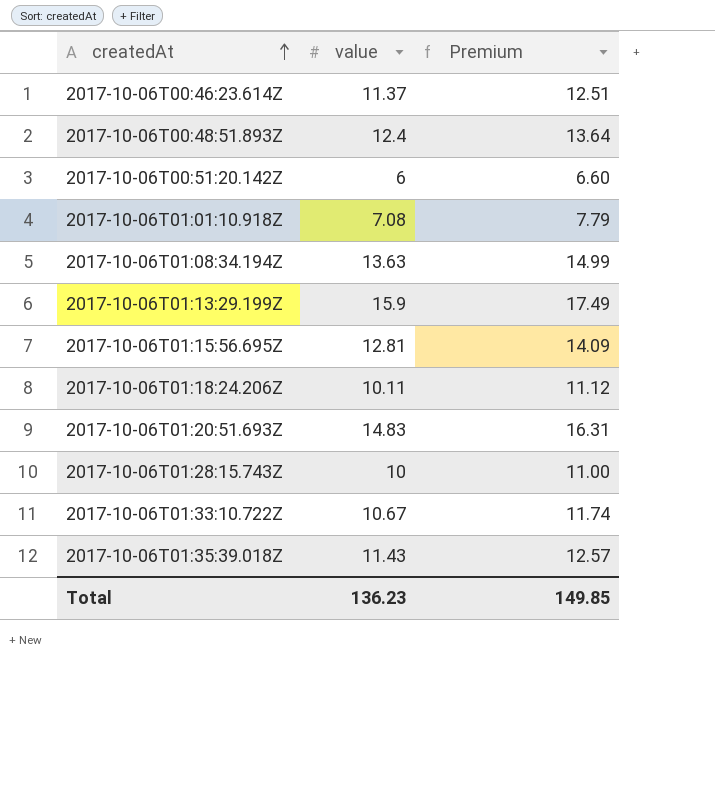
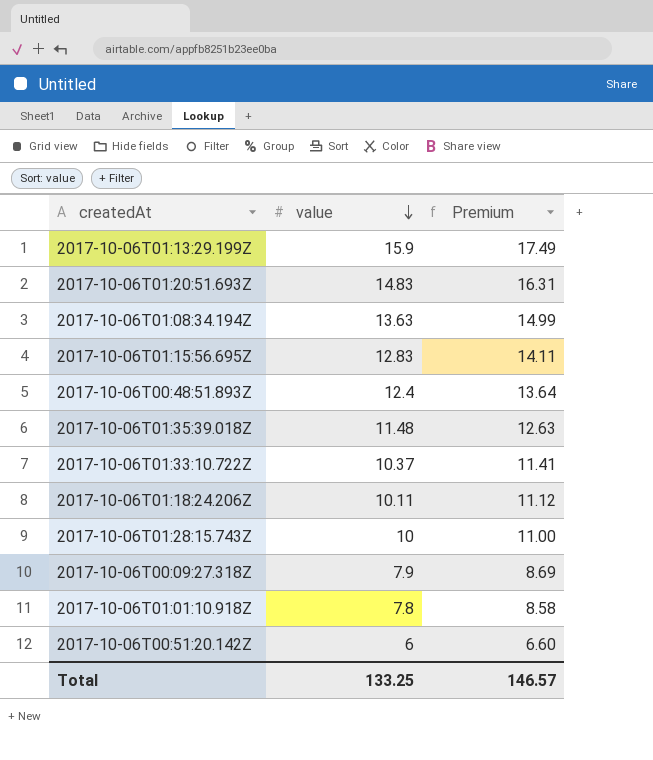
row order: createdAt ascending -> value descending
row 2017-10-06T00:46:23.614Z: 11.37 | 12.51 -> none
2017-10-06T01:15:56.695Z | value: 12.81 -> 12.83
2017-10-06T01:15:56.695Z | Premium: 14.09 -> 14.11
2017-10-06T01:35:39.018Z | value: 11.43 -> 11.48
2017-10-06T01:35:39.018Z | Premium: 12.57 -> 12.63
2017-10-06T01:33:10.722Z | value: 10.67 -> 10.37
2017-10-06T01:33:10.722Z | Premium: 11.74 -> 11.41
row 2017-10-06T00:09:27.318Z: none -> 7.9 | 8.69
2017-10-06T01:01:10.918Z | value: 7.08 -> 7.8
2017-10-06T01:01:10.918Z | Premium: 7.79 -> 8.58
Total | value: 136.23 -> 133.25
Total | Premium: 149.85 -> 146.57

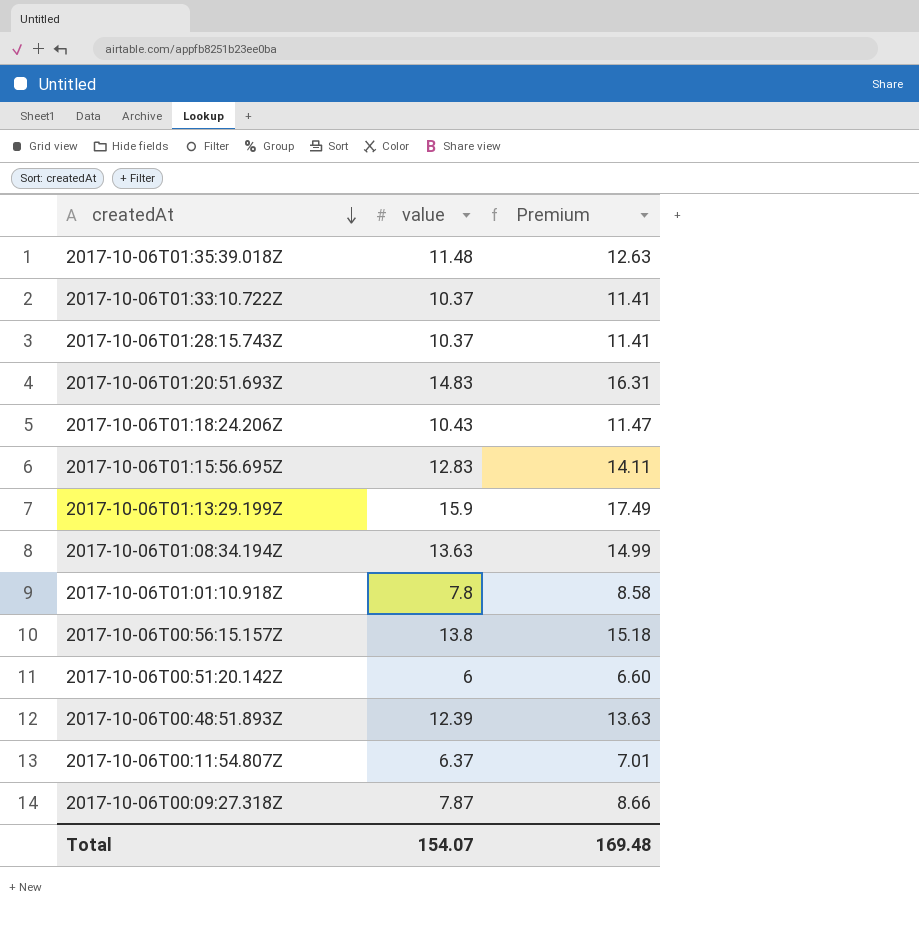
row order: value descending -> createdAt descending
2017-10-06T01:28:15.743Z | value: 10 -> 10.37
2017-10-06T01:28:15.743Z | Premium: 11.00 -> 11.41
2017-10-06T01:18:24.206Z | value: 10.11 -> 10.43
2017-10-06T01:18:24.206Z | Premium: 11.12 -> 11.47
row 2017-10-06T00:56:15.157Z: none -> 13.8 | 15.18
2017-10-06T00:48:51.893Z | value: 12.4 -> 12.39
2017-10-06T00:48:51.893Z | Premium: 13.64 -> 13.63
row 2017-10-06T00:11:54.807Z: none -> 6.37 | 7.01
2017-10-06T00:09:27.318Z | value: 7.9 -> 7.87
2017-10-06T00:09:27.318Z | Premium: 8.69 -> 8.66
Total | value: 133.25 -> 154.07
Total | Premium: 146.57 -> 169.48

